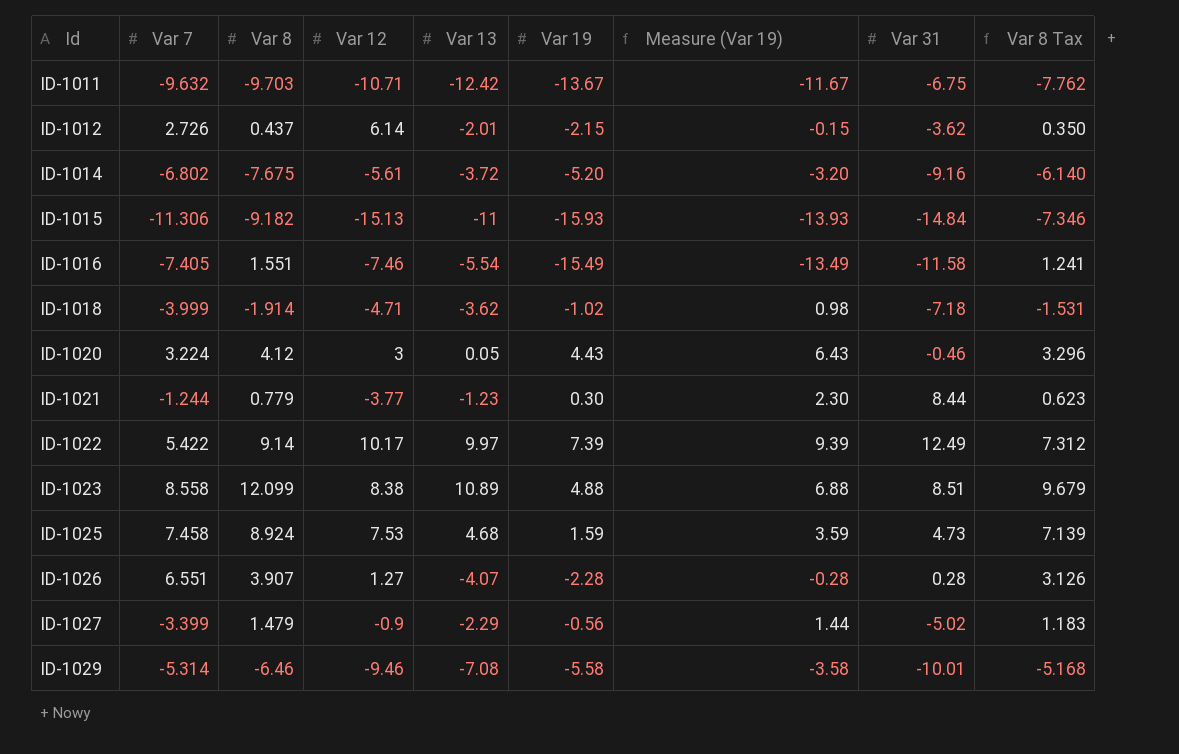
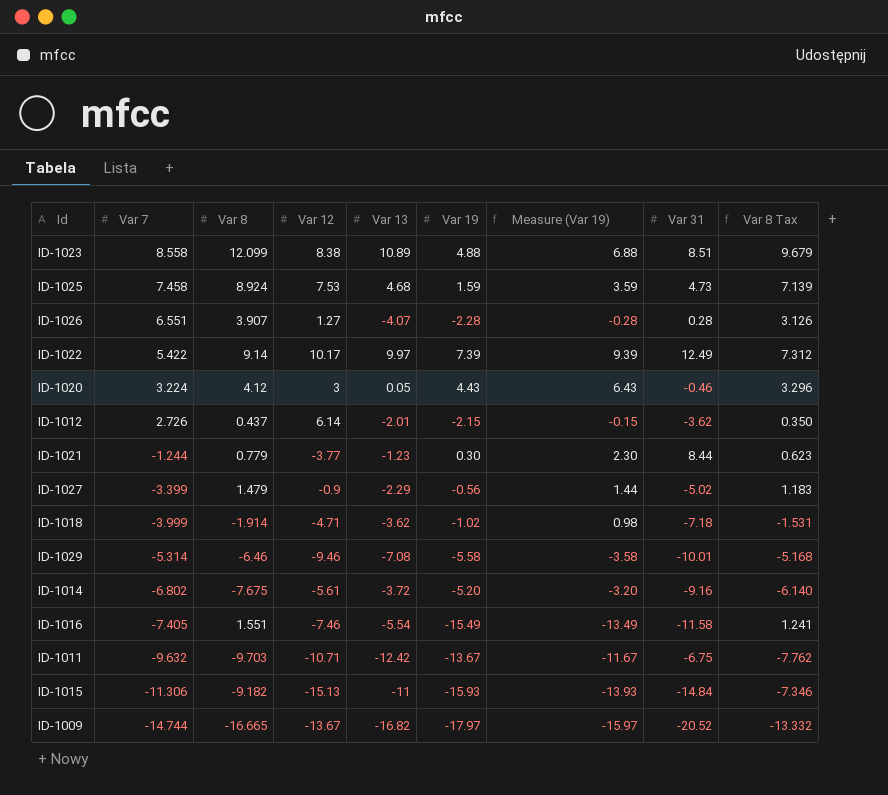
row order: Id ascending -> Var 7 descending
row ID-1009: none -> -14.744 | -16.665 | -13.67 | -16.82 | -17.97 | -15.97 | -20.52 | -13.332

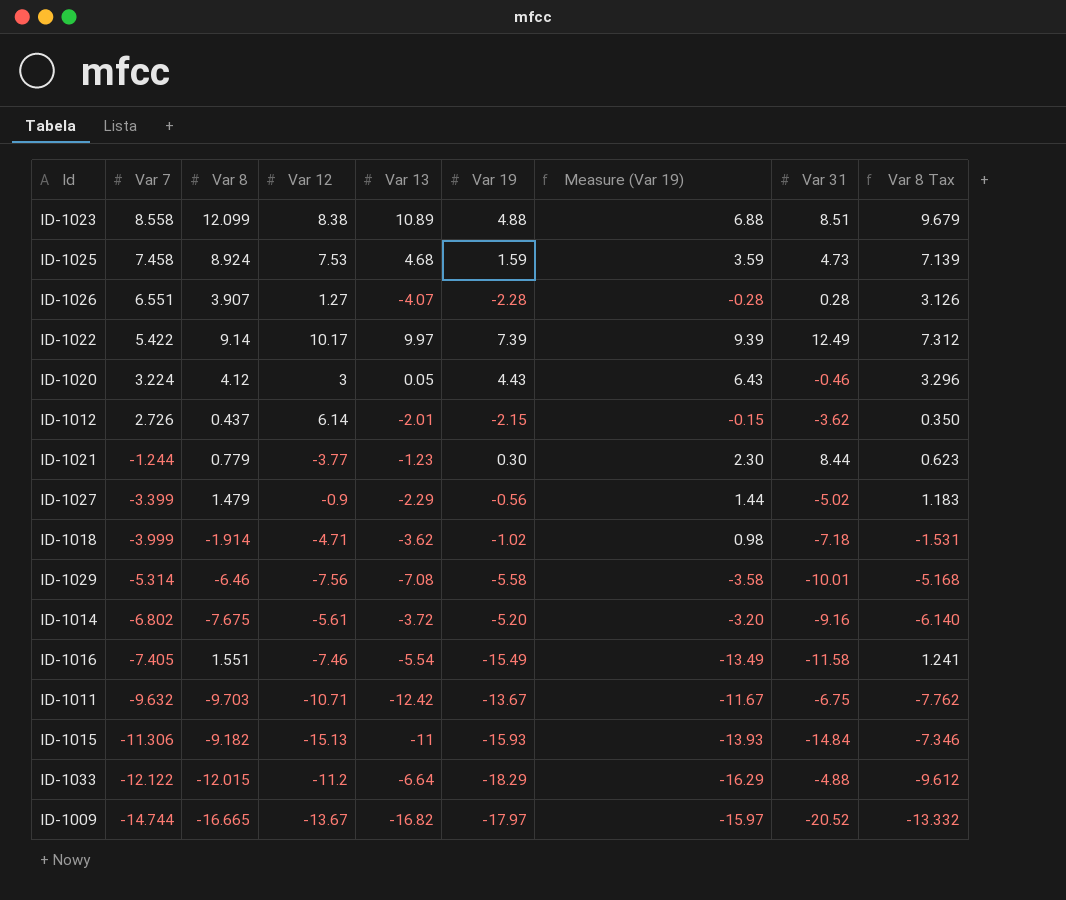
ID-1029 | Var 12: -9.46 -> -7.56
row ID-1033: none -> -12.122 | -12.015 | -11.2 | -6.64 | -18.29 | -16.29 | -4.88 | -9.612

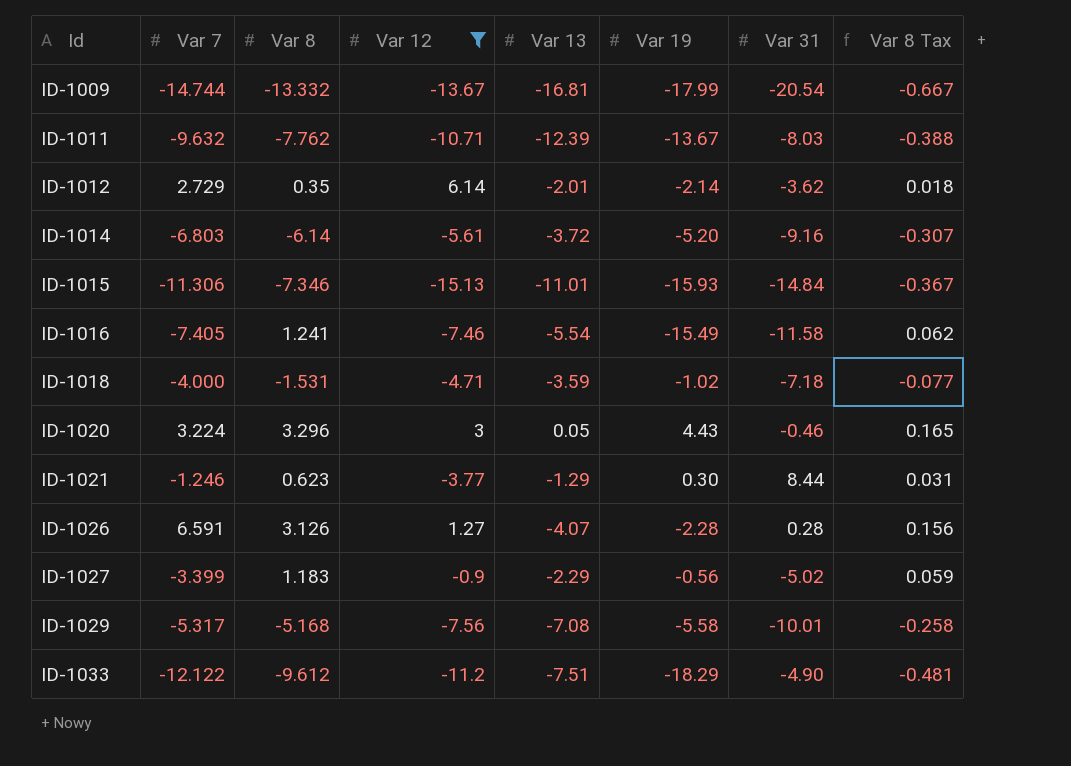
filter: none -> Var 12 <= 6.14
row order: Var 7 descending -> Id ascending
column Measure (Var 19) | formula: [Var 19] + 2 -> none
column Var 8 Tax | formula: [Var 8] * 0.8 -> [Var 8] * 0.05
ID-1009 | Var 8: -16.665 -> -13.332
ID-1009 | Var 13: -16.82 -> -16.81
ID-1009 | Var 19: -17.97 -> -17.99
ID-1009 | Var 31: -20.52 -> -20.54
ID-1011 | Var 8: -9.703 -> -7.762
ID-1011 | Var 13: -12.42 -> -12.39
ID-1011 | Var 31: -6.75 -> -8.03
ID-1012 | Var 7: 2.726 -> 2.729
ID-1012 | Var 8: 0.437 -> 0.35
ID-1012 | Var 19: -2.15 -> -2.14
ID-1014 | Var 7: -6.802 -> -6.803
ID-1014 | Var 8: -7.675 -> -6.14
ID-1015 | Var 8: -9.182 -> -7.346
ID-1015 | Var 13: -11 -> -11.01
ID-1016 | Var 8: 1.551 -> 1.241
ID-1018 | Var 7: -3.999 -> -4.000
ID-1018 | Var 8: -1.914 -> -1.531
ID-1018 | Var 13: -3.62 -> -3.59
ID-1020 | Var 8: 4.12 -> 3.296
ID-1021 | Var 7: -1.244 -> -1.246
ID-1021 | Var 8: 0.779 -> 0.623
ID-1021 | Var 13: -1.23 -> -1.29
ID-1026 | Var 7: 6.551 -> 6.591
ID-1026 | Var 8: 3.907 -> 3.126
ID-1027 | Var 8: 1.479 -> 1.183
ID-1029 | Var 7: -5.314 -> -5.317
ID-1029 | Var 8: -6.46 -> -5.168
ID-1033 | Var 8: -12.015 -> -9.612
ID-1033 | Var 13: -6.64 -> -7.51
ID-1033 | Var 31: -4.88 -> -4.90

